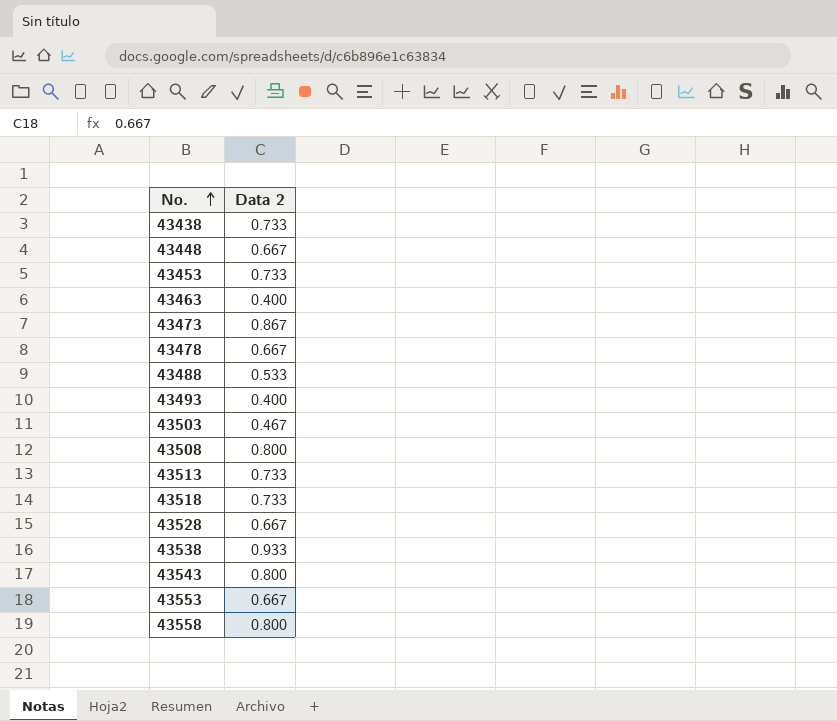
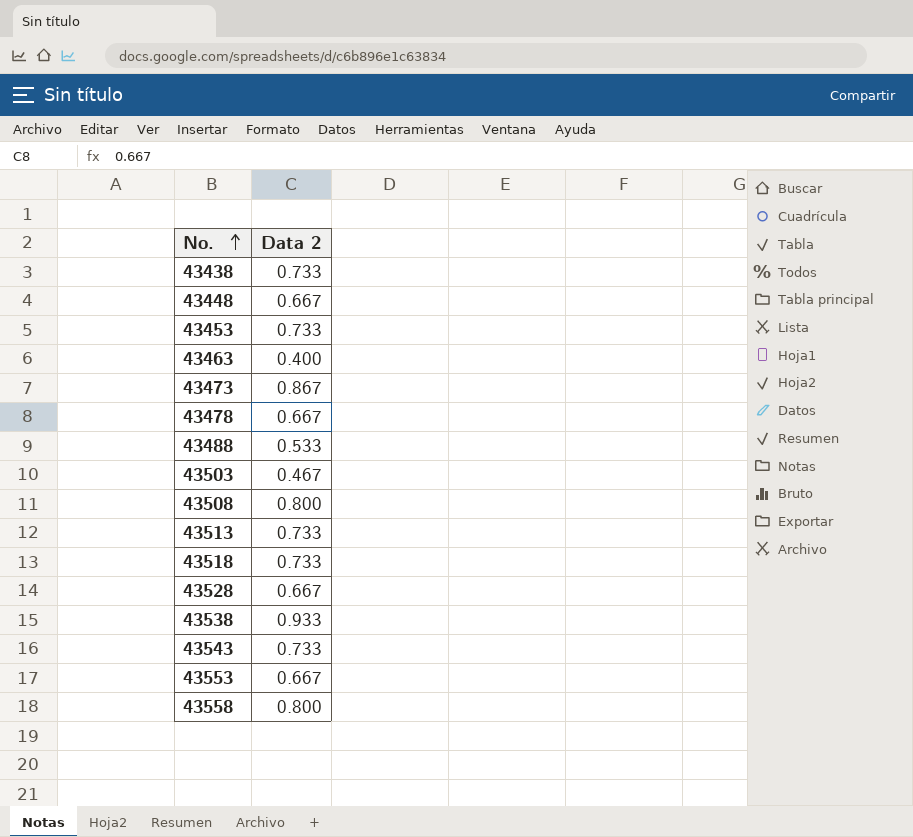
row 43493: 0.400 -> none
43543 | Data 2: 0.800 -> 0.733

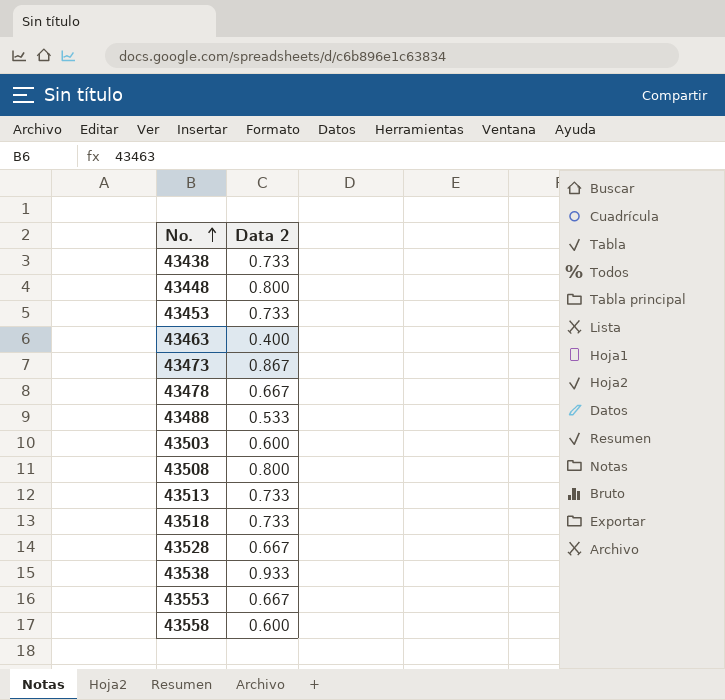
row 43543: 0.733 -> none
43448 | Data 2: 0.667 -> 0.800
43503 | Data 2: 0.467 -> 0.600
43558 | Data 2: 0.800 -> 0.600

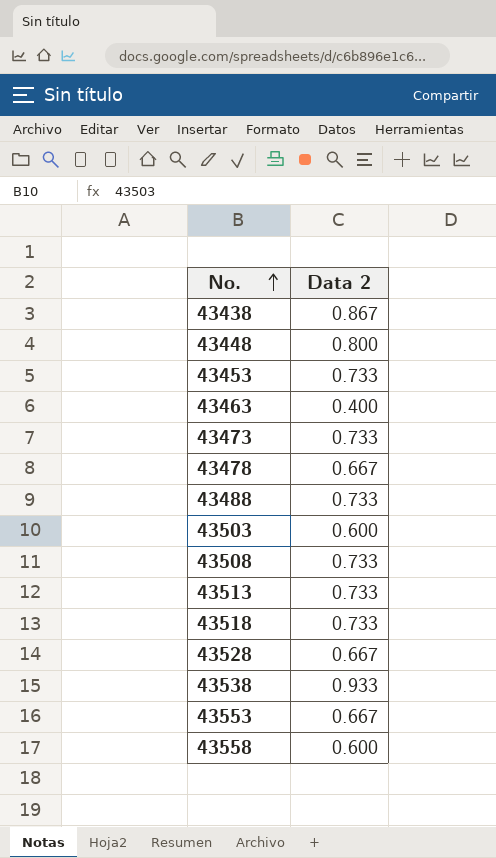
43438 | Data 2: 0.733 -> 0.867
43473 | Data 2: 0.867 -> 0.733
43488 | Data 2: 0.533 -> 0.733
43508 | Data 2: 0.800 -> 0.733

